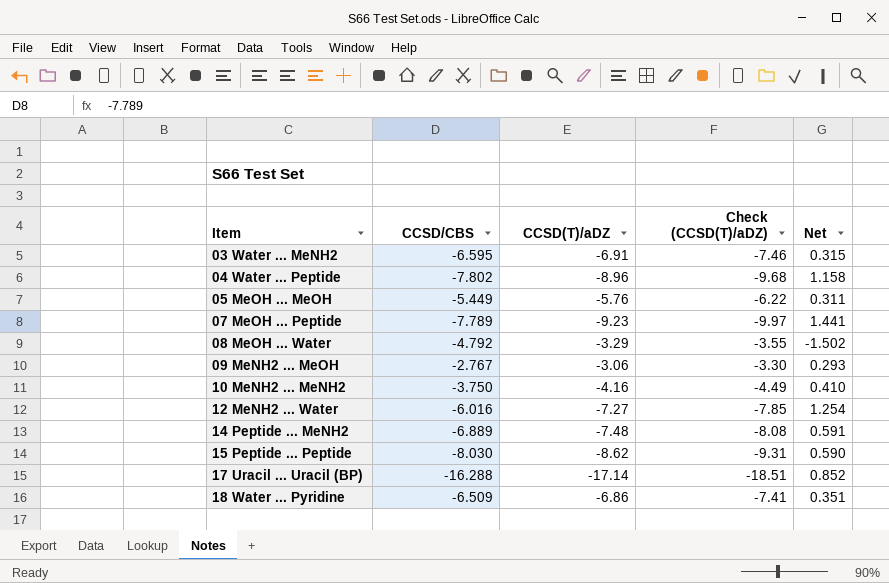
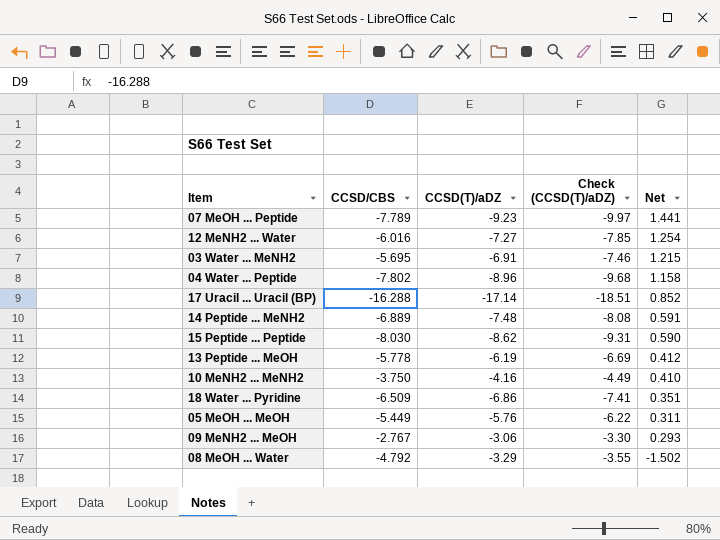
row order: Item ascending -> Net descending
03 Water ... MeNH2 | CCSD/CBS: -6.595 -> -5.695
03 Water ... MeNH2 | Net: 0.315 -> 1.215
row 13 Peptide ... MeOH: none -> -5.778 | -6.19 | -6.69 | 0.412

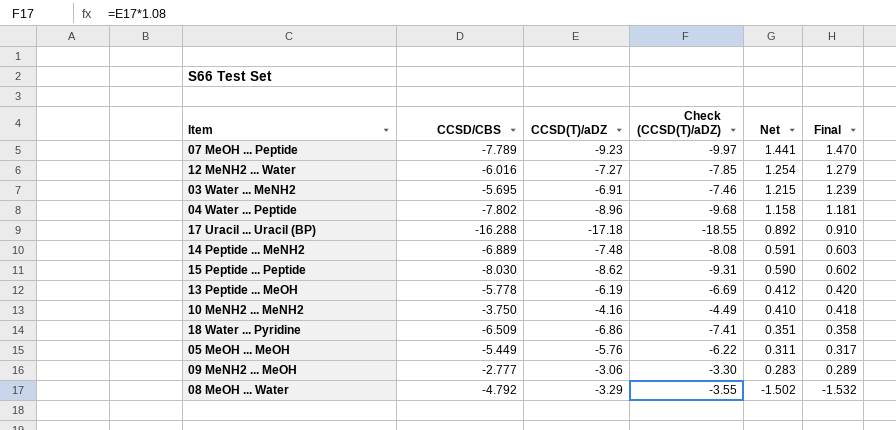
column Final | formula: none -> [Net] * 1.02
17 Uracil ... Uracil (BP) | CCSD(T)/aDZ: -17.14 -> -17.18
17 Uracil ... Uracil (BP) | Check (CCSD(T)/aDZ): -18.51 -> -18.55
17 Uracil ... Uracil (BP) | Net: 0.852 -> 0.892
09 MeNH2 ... MeOH | CCSD/CBS: -2.767 -> -2.777
09 MeNH2 ... MeOH | Net: 0.293 -> 0.283

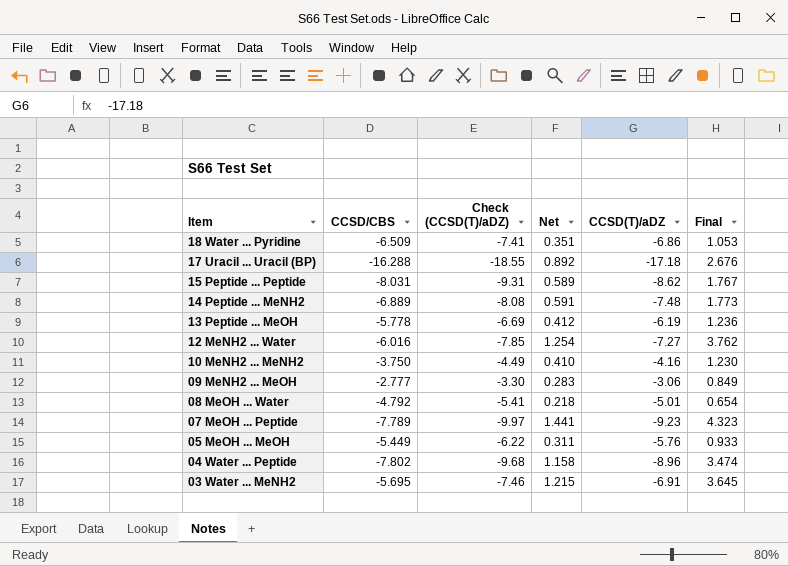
row order: Net descending -> Item descending
column CCSD(T)/aDZ | position: 3 -> 5
column Final | formula: [Net] * 1.02 -> [Net] * 3
15 Peptide ... Peptide | CCSD/CBS: -8.030 -> -8.031
15 Peptide ... Peptide | Net: 0.590 -> 0.589
08 MeOH ... Water | Check (CCSD(T)/aDZ): -3.55 -> -5.41
08 MeOH ... Water | Net: -1.502 -> 0.218
08 MeOH ... Water | CCSD(T)/aDZ: -3.29 -> -5.01

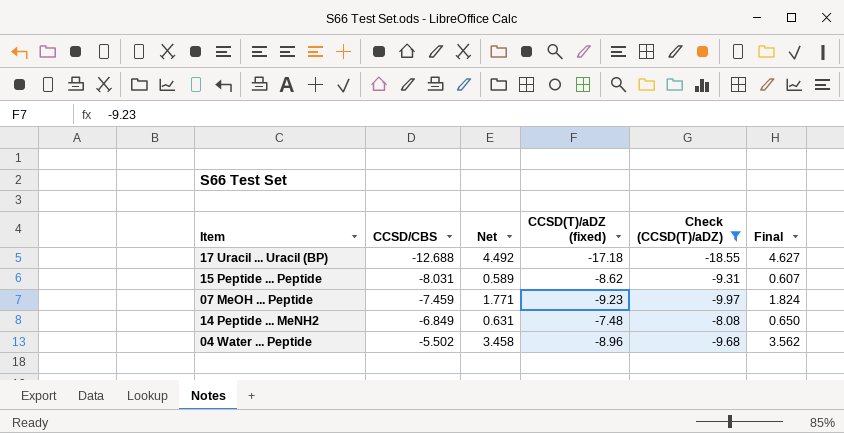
filter: none -> Check (CCSD(T)/aDZ) <= -8.08
row order: Item descending -> CCSD/CBS ascending
column name: CCSD(T)/aDZ -> CCSD(T)/aDZ (fixed)
column Check (CCSD(T)/aDZ) | position: 3 -> 5
column Final | formula: [Net] * 3 -> [Net] * 1.03
17 Uracil ... Uracil (BP) | CCSD/CBS: -16.288 -> -12.688
17 Uracil ... Uracil (BP) | Net: 0.892 -> 4.492
07 MeOH ... Peptide | CCSD/CBS: -7.789 -> -7.459
07 MeOH ... Peptide | Net: 1.441 -> 1.771
14 Peptide ... MeNH2 | CCSD/CBS: -6.889 -> -6.849
14 Peptide ... MeNH2 | Net: 0.591 -> 0.631
04 Water ... Peptide | CCSD/CBS: -7.802 -> -5.502
04 Water ... Peptide | Net: 1.158 -> 3.458

